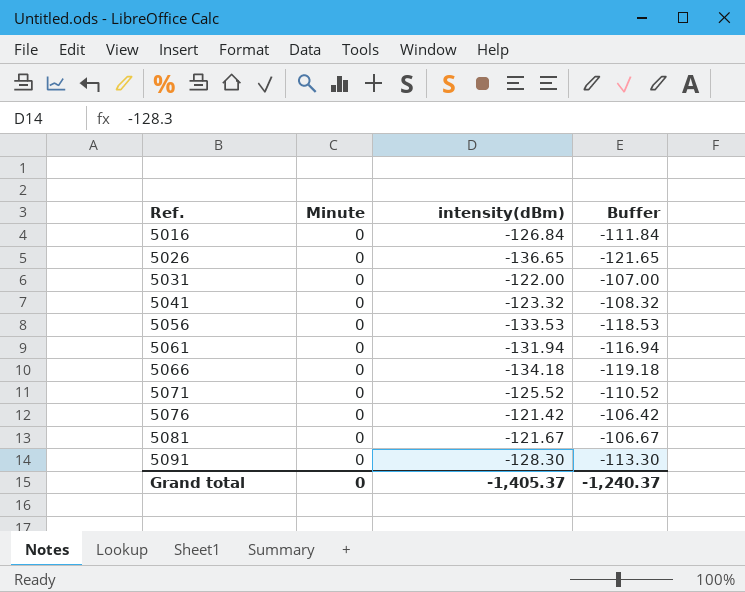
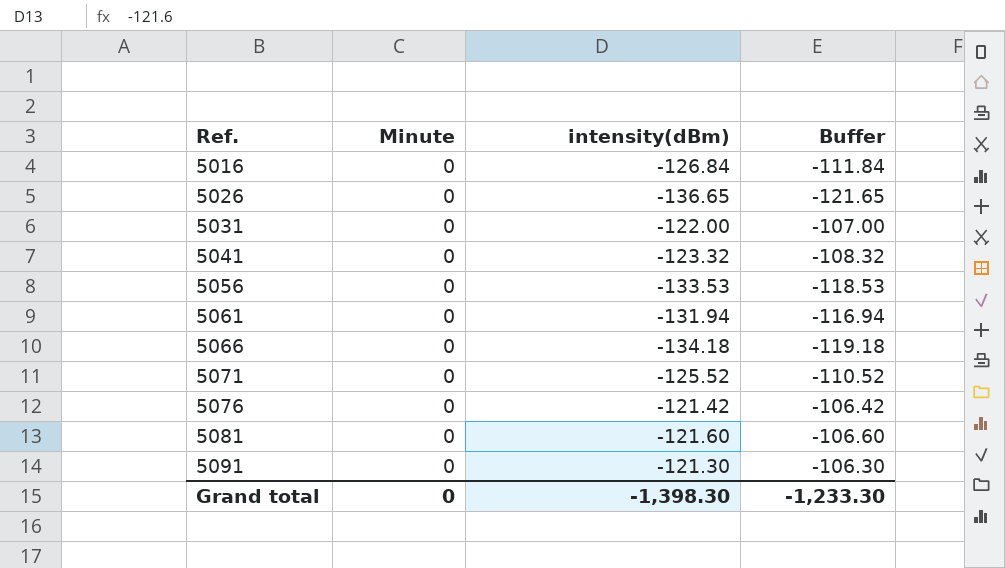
5081 | intensity(dBm): -121.67 -> -121.60
5081 | Buffer: -106.67 -> -106.60
5091 | intensity(dBm): -128.30 -> -121.30
5091 | Buffer: -113.30 -> -106.30
Grand total | intensity(dBm): -1,405.37 -> -1,398.30
Grand total | Buffer: -1,240.37 -> -1,233.30

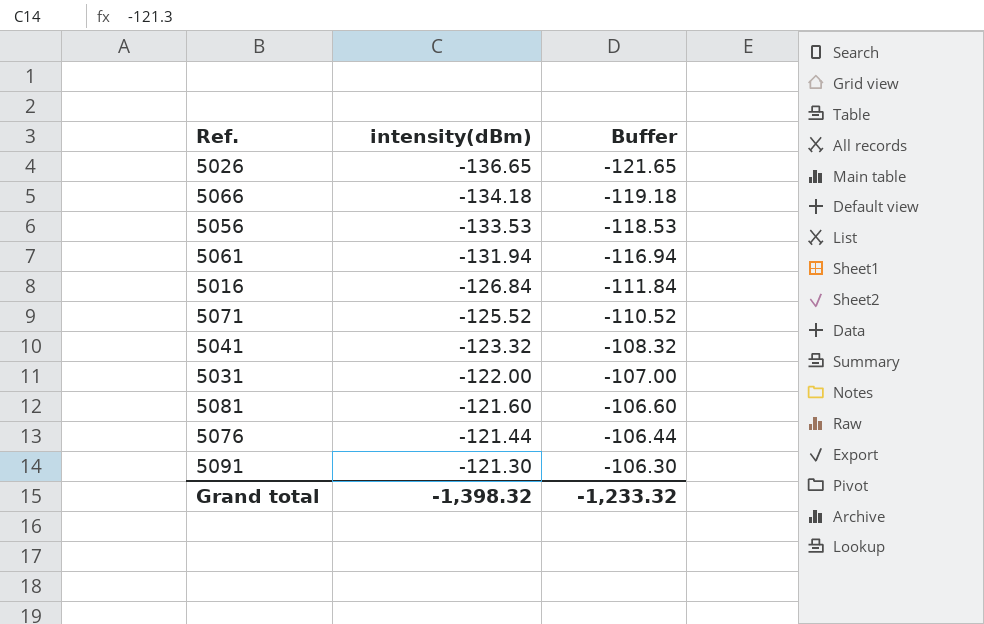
row order: Ref. ascending -> intensity(dBm) ascending
column Minute | position: 2 -> none
5076 | intensity(dBm): -121.42 -> -121.44
5076 | Buffer: -106.42 -> -106.44
Grand total | intensity(dBm): -1,398.30 -> -1,398.32
Grand total | Buffer: -1,233.30 -> -1,233.32

